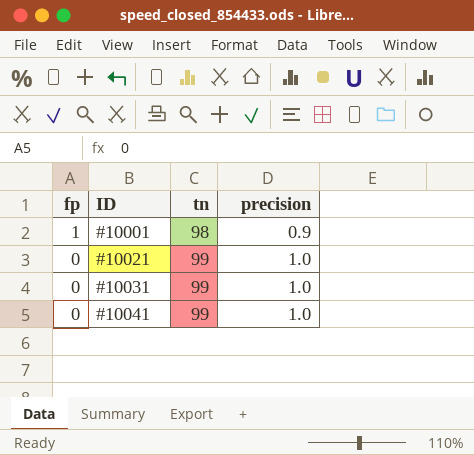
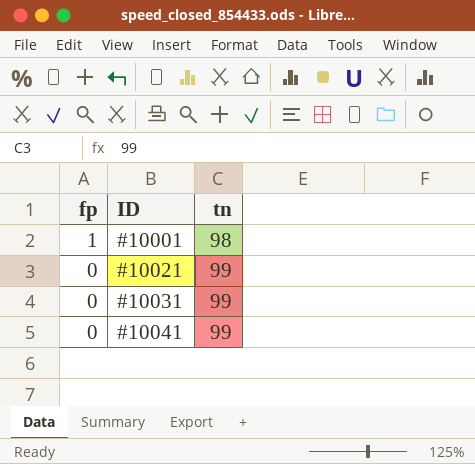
column precision | position: 4 -> none

